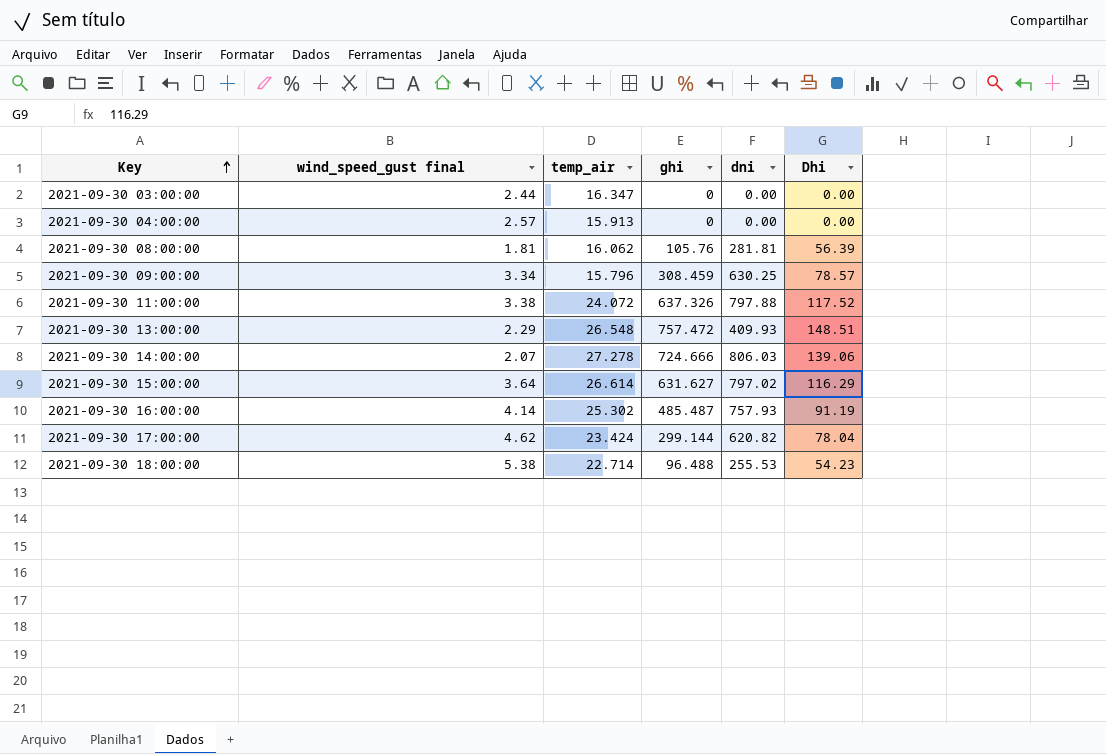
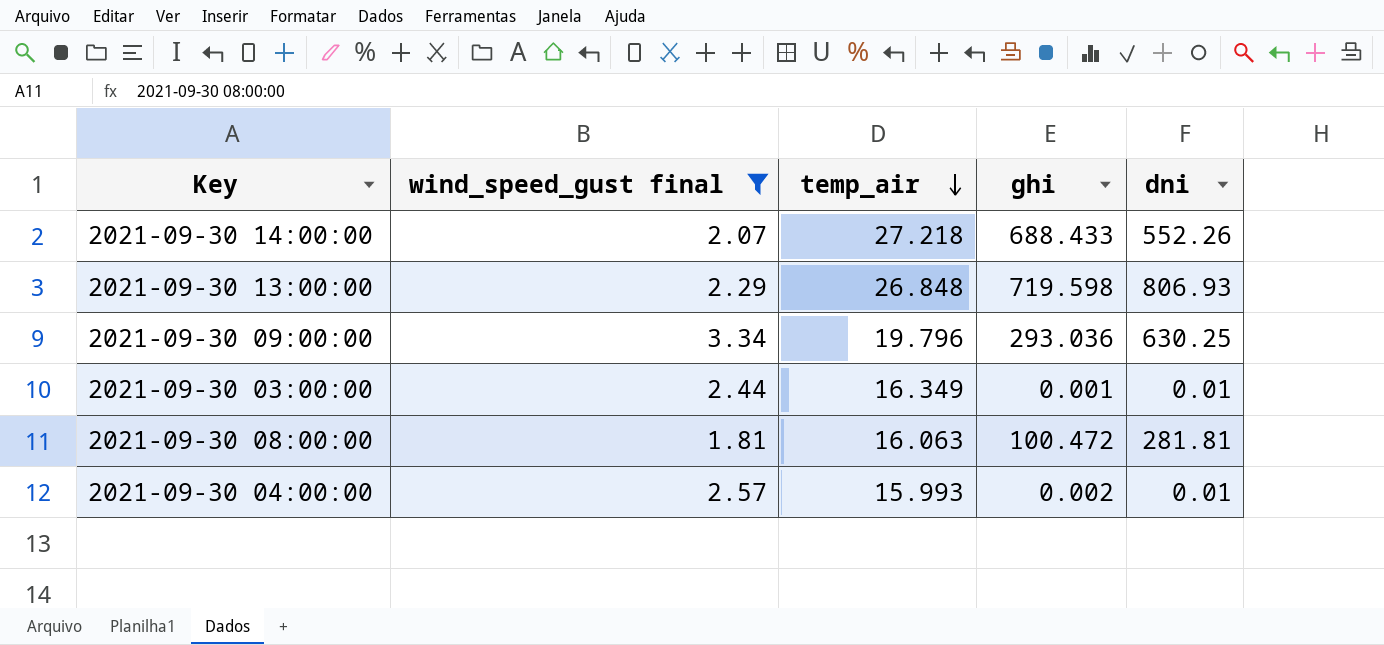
filter: none -> wind_speed_gust final <= 3.34
row order: Key ascending -> temp_air descending
column Dhi | position: 6 -> none
2021-09-30 14:00:00 | temp_air: 27.278 -> 27.218
2021-09-30 14:00:00 | ghi: 724.666 -> 688.433
2021-09-30 14:00:00 | dni: 806.03 -> 552.26
2021-09-30 13:00:00 | temp_air: 26.548 -> 26.848
2021-09-30 13:00:00 | ghi: 757.472 -> 719.598
2021-09-30 13:00:00 | dni: 409.93 -> 806.93
2021-09-30 09:00:00 | temp_air: 15.796 -> 19.796
2021-09-30 09:00:00 | ghi: 308.459 -> 293.036
2021-09-30 03:00:00 | temp_air: 16.347 -> 16.349
2021-09-30 03:00:00 | ghi: 0 -> 0.001
2021-09-30 03:00:00 | dni: 0.00 -> 0.01
2021-09-30 08:00:00 | temp_air: 16.062 -> 16.063
2021-09-30 08:00:00 | ghi: 105.76 -> 100.472
2021-09-30 04:00:00 | temp_air: 15.913 -> 15.993
2021-09-30 04:00:00 | ghi: 0 -> 0.002
2021-09-30 04:00:00 | dni: 0.00 -> 0.01

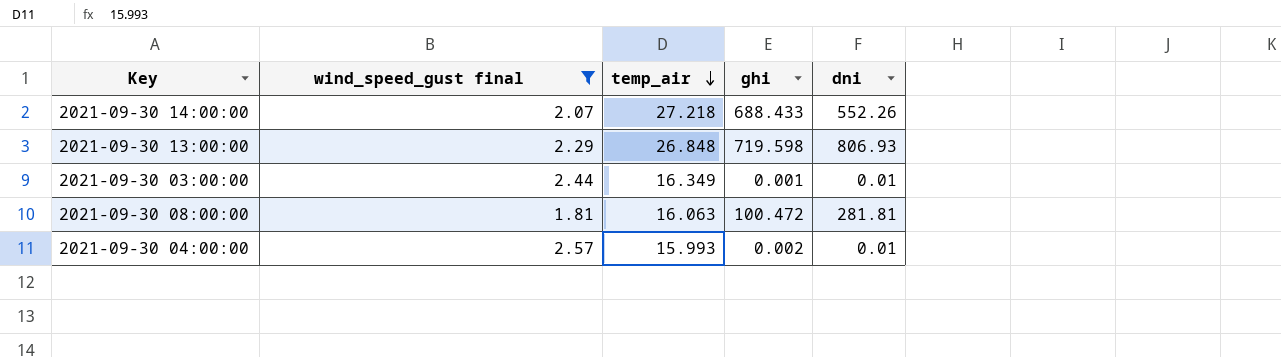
row 2021-09-30 09:00:00: 3.34 | 19.796 | 293.036 | 630.25 -> none

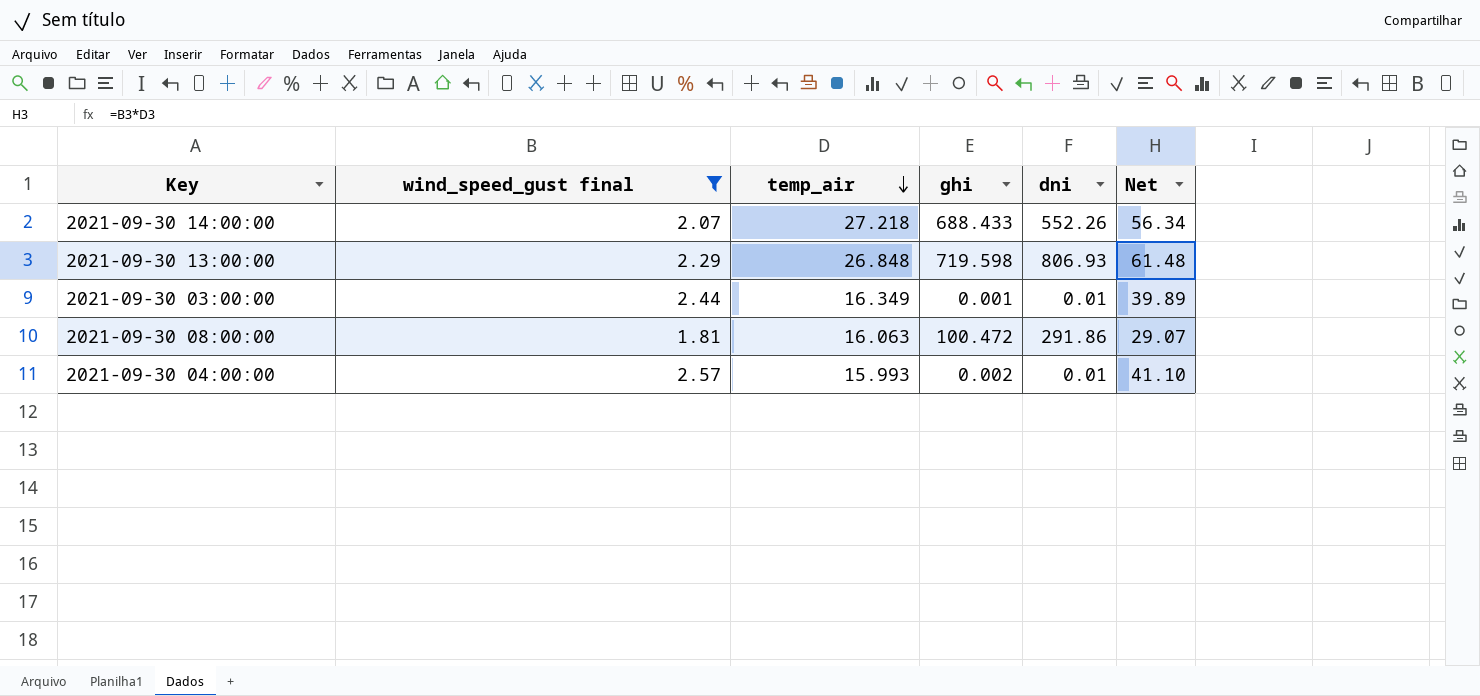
column Net | formula: none -> [wind_speed_gust final] * [temp_air]
2021-09-30 08:00:00 | dni: 281.81 -> 291.86

